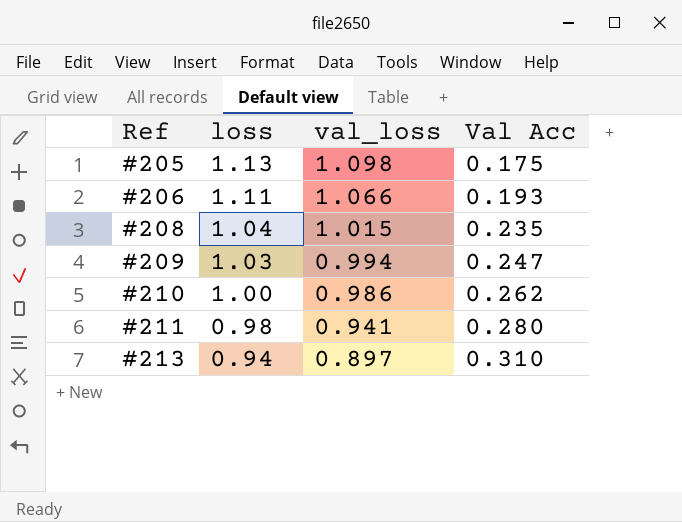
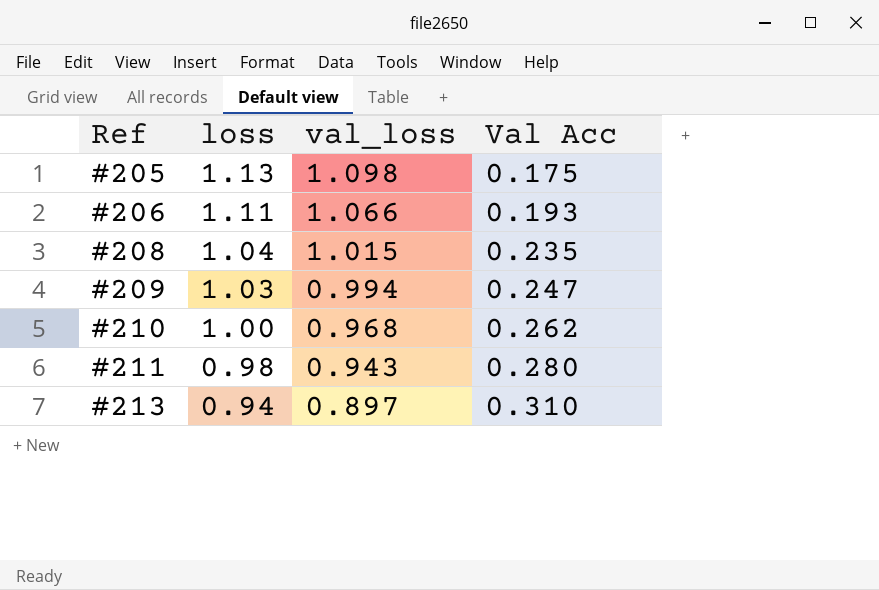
#210 | val_loss: 0.986 -> 0.968
#211 | val_loss: 0.941 -> 0.943

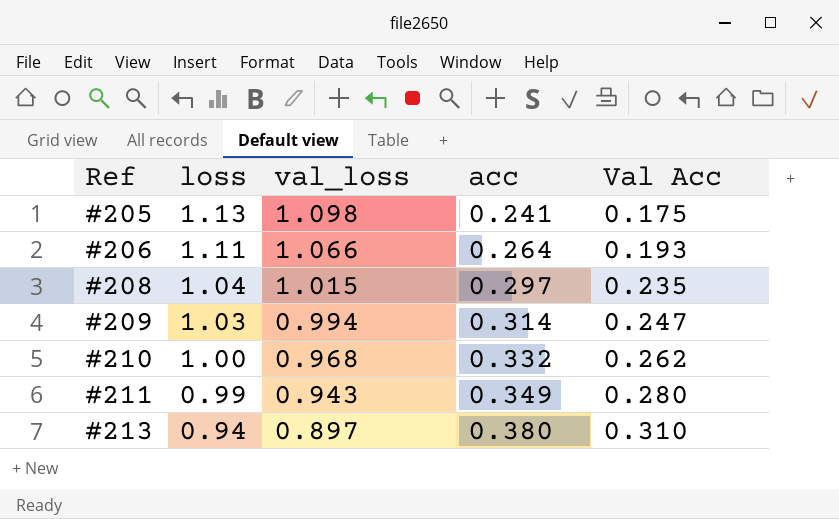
column acc | position: none -> 4
#211 | loss: 0.98 -> 0.99

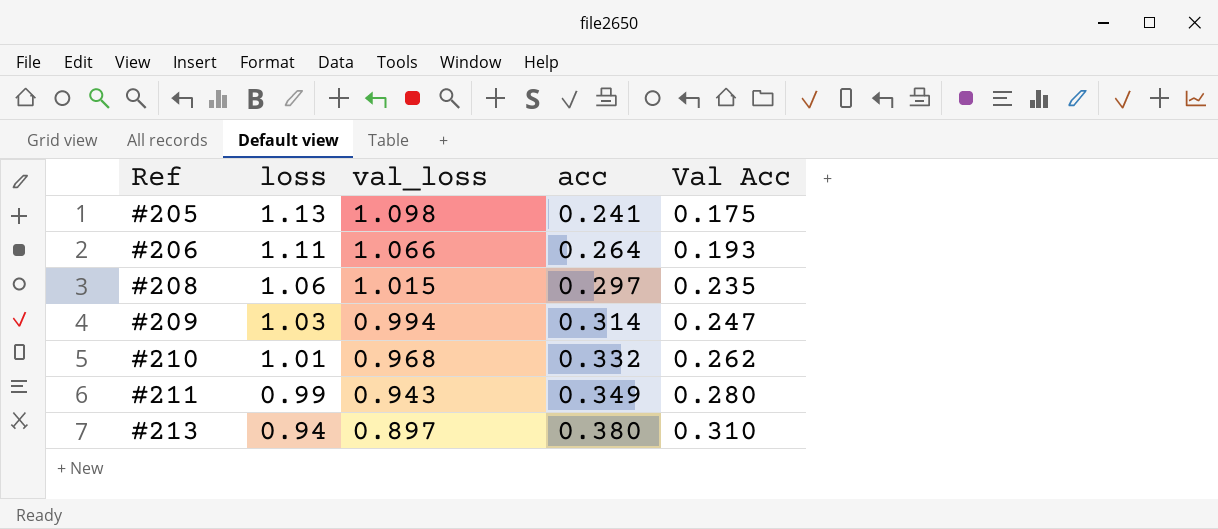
#208 | loss: 1.04 -> 1.06
#210 | loss: 1.00 -> 1.01

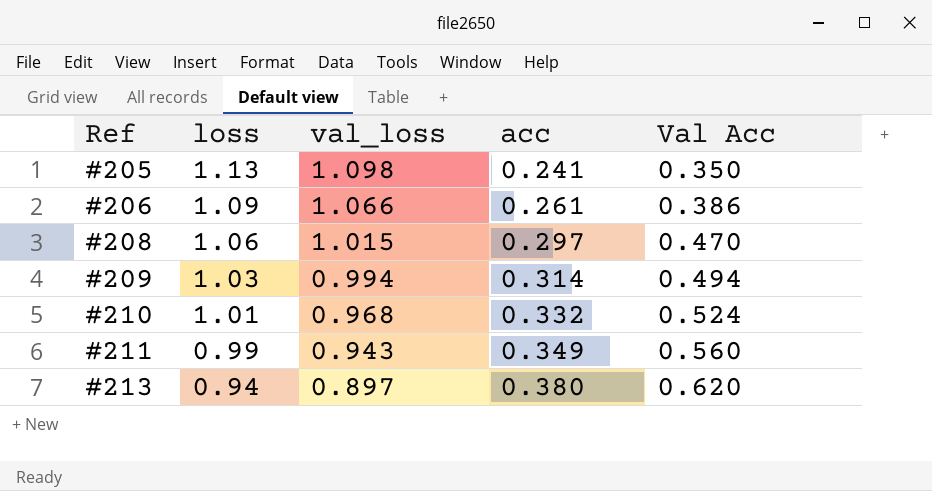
#205 | Val Acc: 0.175 -> 0.350
#206 | loss: 1.11 -> 1.09
#206 | acc: 0.264 -> 0.261
#206 | Val Acc: 0.193 -> 0.386
#208 | Val Acc: 0.235 -> 0.470
#209 | Val Acc: 0.247 -> 0.494
#210 | Val Acc: 0.262 -> 0.524
#211 | Val Acc: 0.280 -> 0.560
#213 | Val Acc: 0.310 -> 0.620

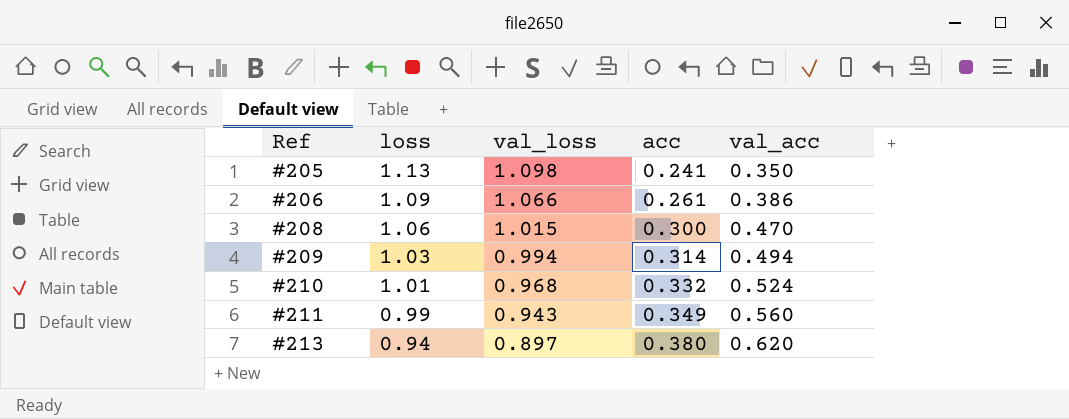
column name: Val Acc -> val_acc
#208 | acc: 0.297 -> 0.300

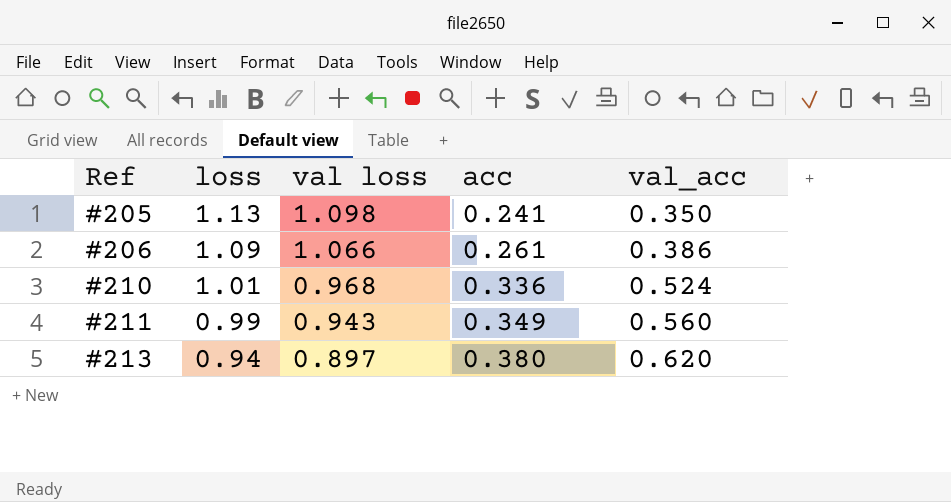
column name: val_loss -> val loss
row #208: 1.06 | 1.015 | 0.300 | 0.470 -> none
row #209: 1.03 | 0.994 | 0.314 | 0.494 -> none
#210 | acc: 0.332 -> 0.336

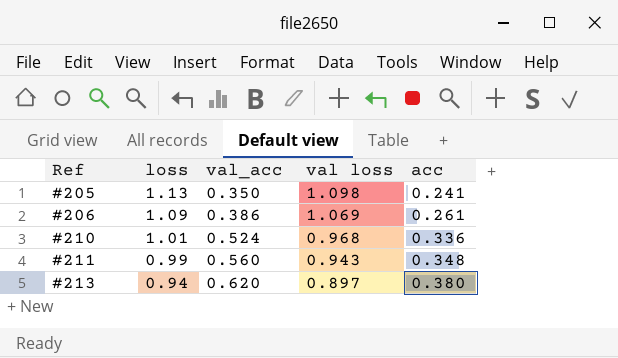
column val_acc | position: 5 -> 3
#206 | val loss: 1.066 -> 1.069
#211 | acc: 0.349 -> 0.348

